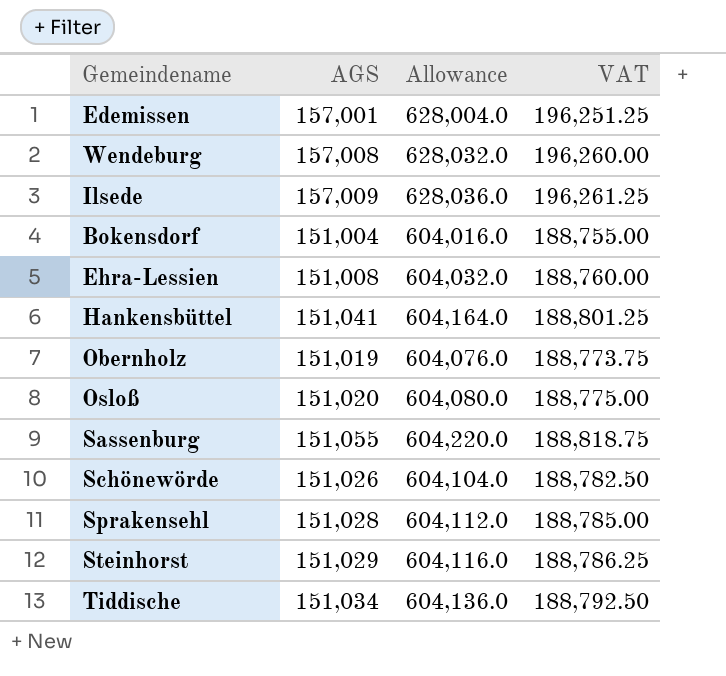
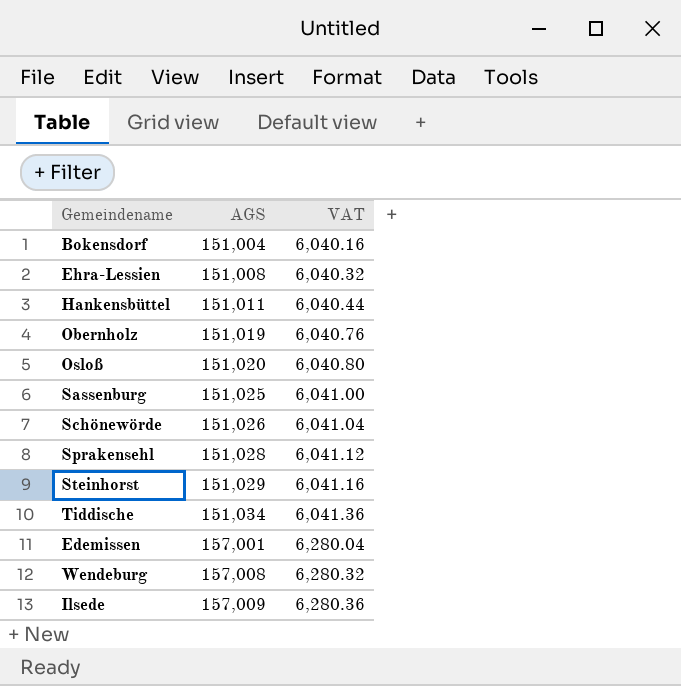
row order: none -> AGS ascending
column Allowance | formula: [AGS] * 4 -> none
column VAT | formula: [AGS] * 1.25 -> [AGS] * 0.04
Hankensbüttel | AGS: 151,041 -> 151,011
Sassenburg | AGS: 151,055 -> 151,025

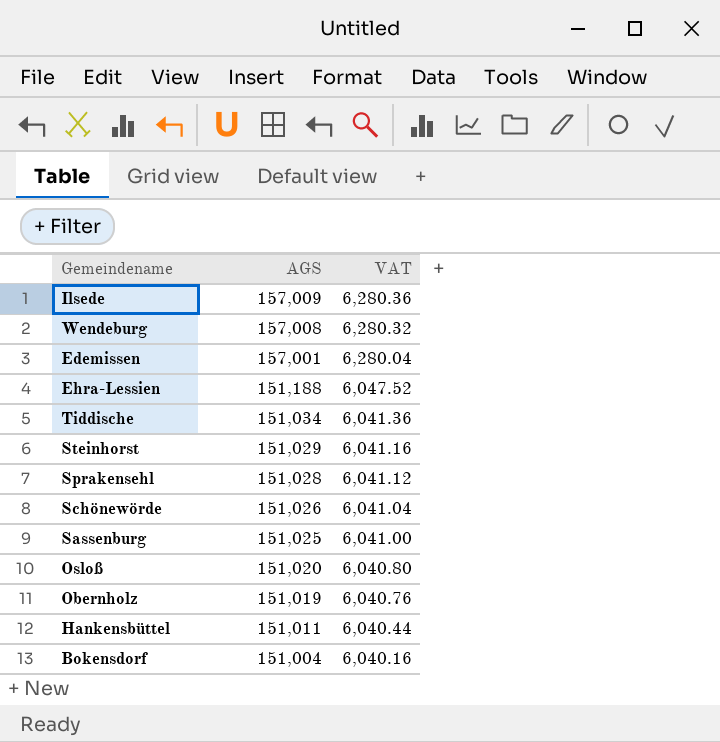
row order: AGS ascending -> AGS descending
Ehra-Lessien | AGS: 151,008 -> 151,188
Ehra-Lessien | VAT: 6,040.32 -> 6,047.52

